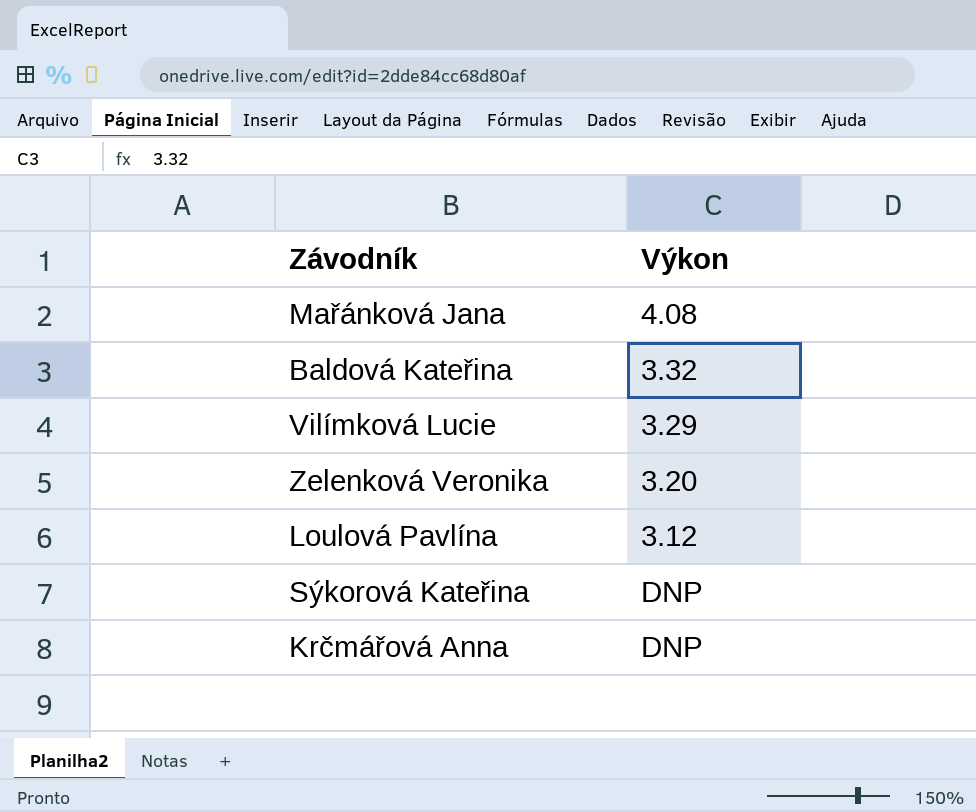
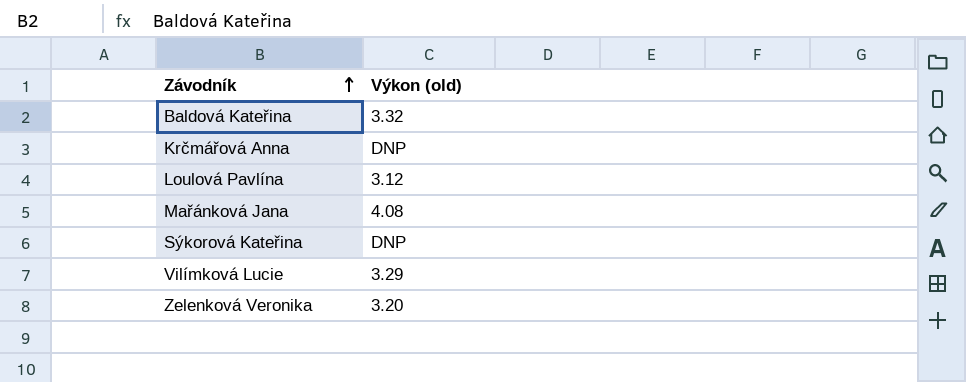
row order: none -> Závodník ascending
column name: Výkon -> Výkon (old)

